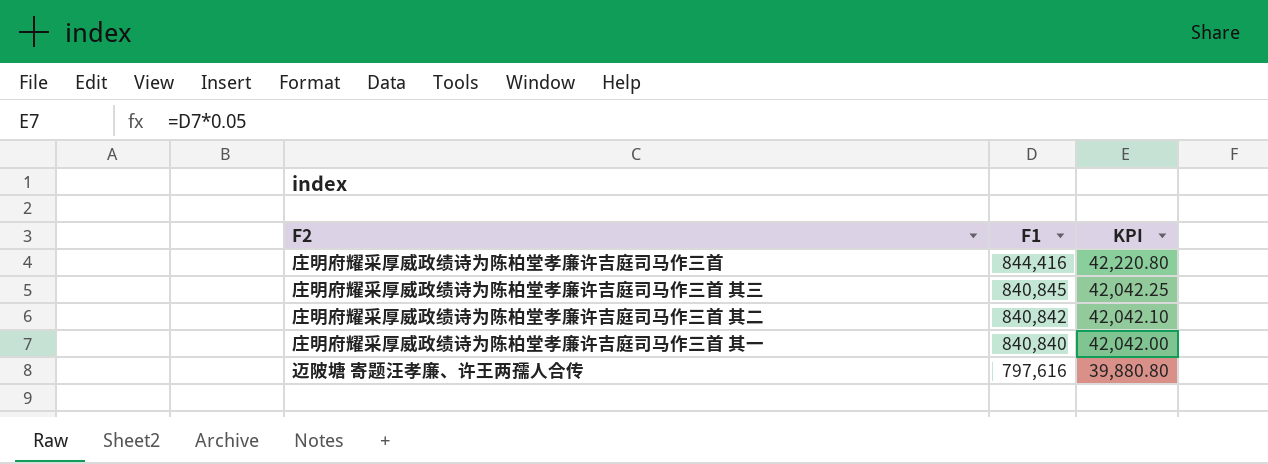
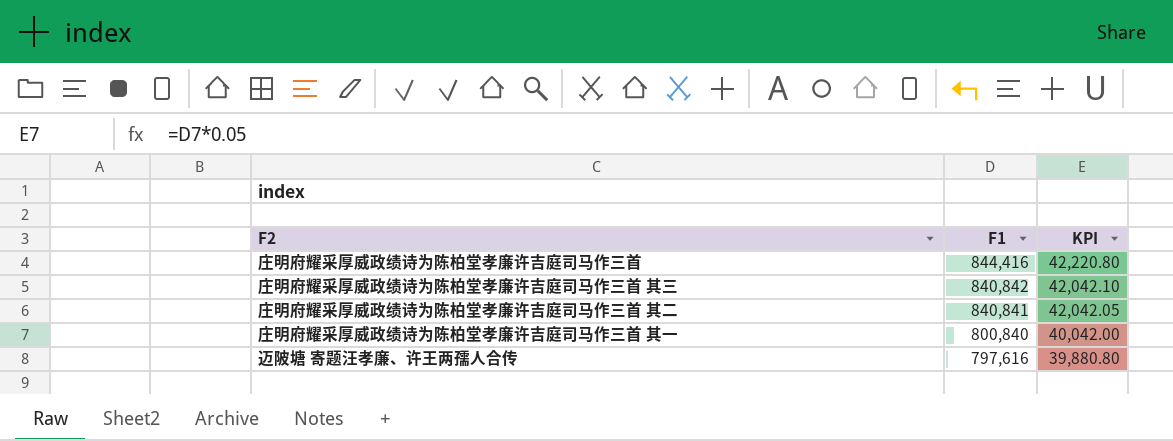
庄明府耀采厚威政绩诗为陈柏堂孝廉许吉庭司马作三首 其三 | F1: 840,845 -> 840,842
庄明府耀采厚威政绩诗为陈柏堂孝廉许吉庭司马作三首 其三 | KPI: 42,042.25 -> 42,042.10
庄明府耀采厚威政绩诗为陈柏堂孝廉许吉庭司马作三首 其二 | F1: 840,842 -> 840,841
庄明府耀采厚威政绩诗为陈柏堂孝廉许吉庭司马作三首 其二 | KPI: 42,042.10 -> 42,042.05
庄明府耀采厚威政绩诗为陈柏堂孝廉许吉庭司马作三首 其一 | F1: 840,840 -> 800,840
庄明府耀采厚威政绩诗为陈柏堂孝廉许吉庭司马作三首 其一 | KPI: 42,042.00 -> 40,042.00

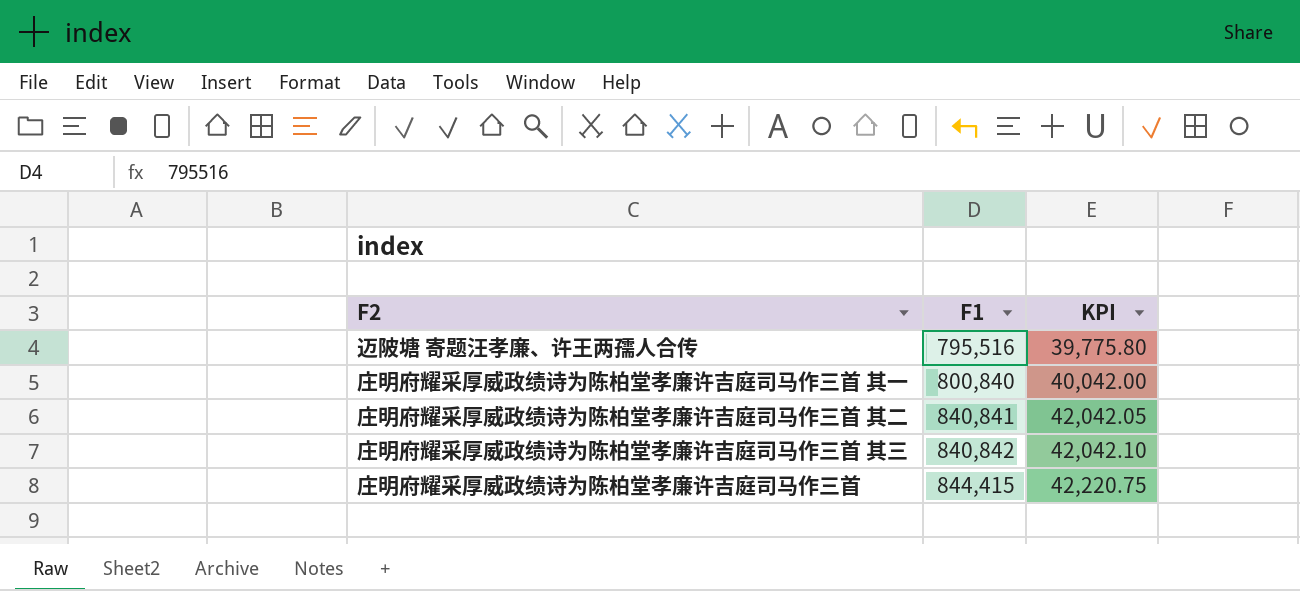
row order: F1 descending -> F1 ascending
迈陂塘 寄题汪孝廉、许王两孺人合传 | F1: 797,616 -> 795,516
迈陂塘 寄题汪孝廉、许王两孺人合传 | KPI: 39,880.80 -> 39,775.80
庄明府耀采厚威政绩诗为陈柏堂孝廉许吉庭司马作三首 | F1: 844,416 -> 844,415
庄明府耀采厚威政绩诗为陈柏堂孝廉许吉庭司马作三首 | KPI: 42,220.80 -> 42,220.75

